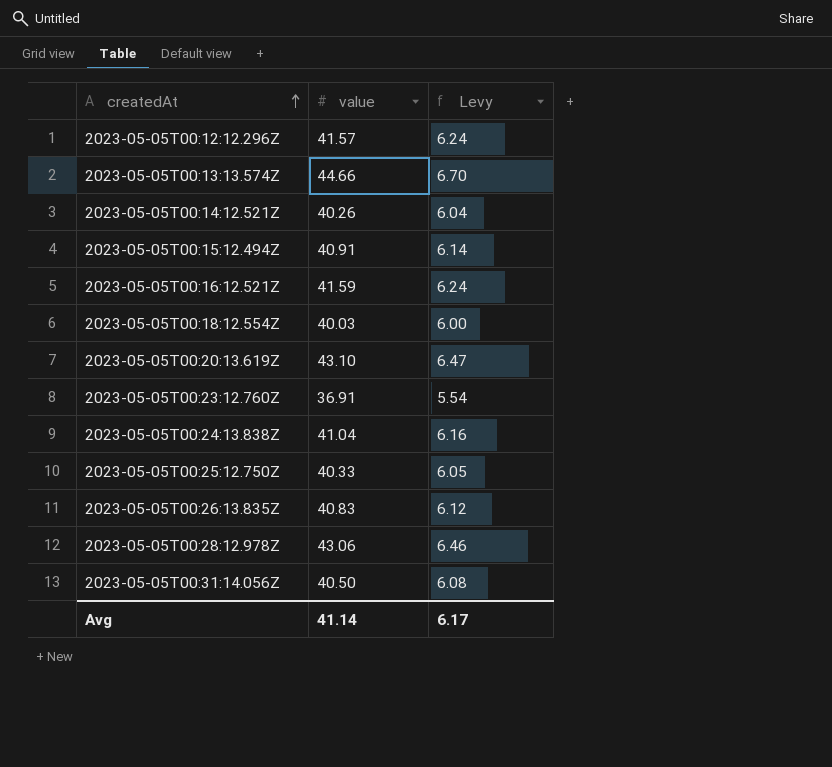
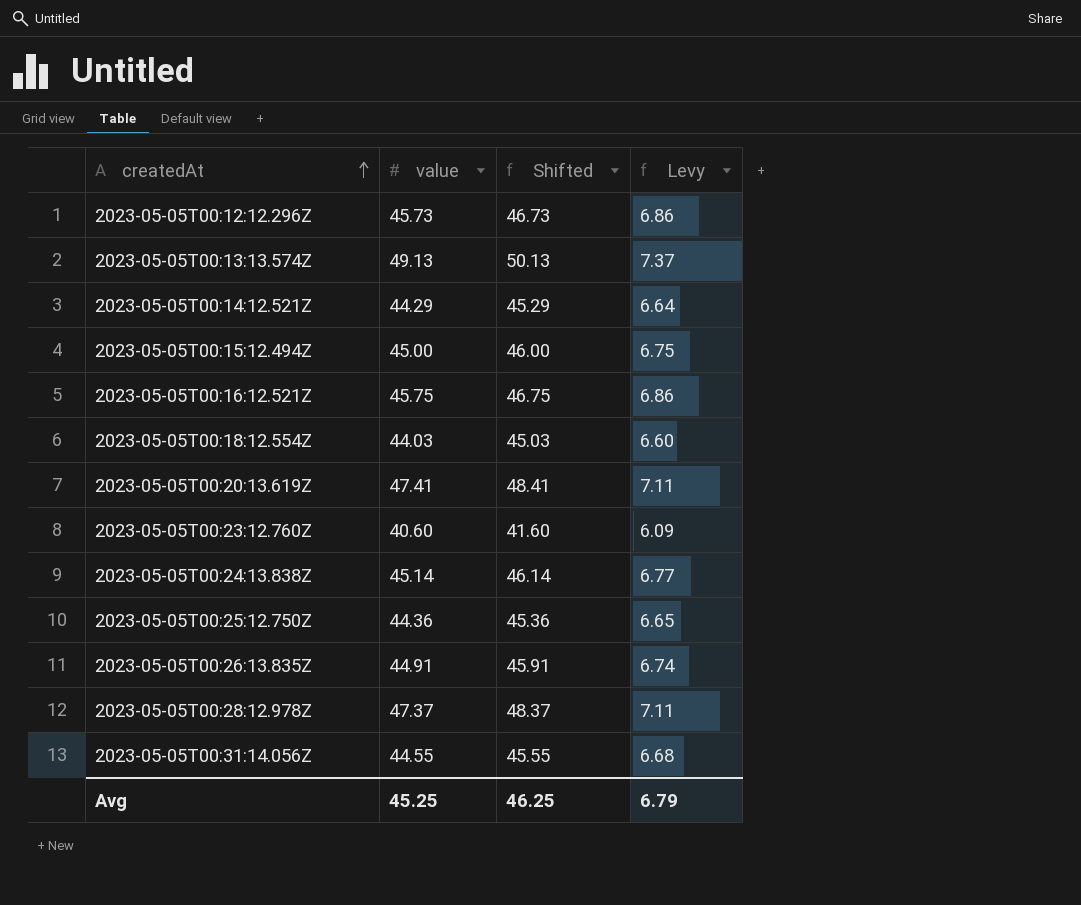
column Shifted | formula: none -> [value] + 1
2023-05-05T00:12:12.296Z | value: 41.57 -> 45.73
2023-05-05T00:12:12.296Z | Levy: 6.24 -> 6.86
2023-05-05T00:13:13.574Z | value: 44.66 -> 49.13
2023-05-05T00:13:13.574Z | Levy: 6.70 -> 7.37
2023-05-05T00:14:12.521Z | value: 40.26 -> 44.29
2023-05-05T00:14:12.521Z | Levy: 6.04 -> 6.64
2023-05-05T00:15:12.494Z | value: 40.91 -> 45.00
2023-05-05T00:15:12.494Z | Levy: 6.14 -> 6.75
2023-05-05T00:16:12.521Z | value: 41.59 -> 45.75
2023-05-05T00:16:12.521Z | Levy: 6.24 -> 6.86
2023-05-05T00:18:12.554Z | value: 40.03 -> 44.03
2023-05-05T00:18:12.554Z | Levy: 6.00 -> 6.60
2023-05-05T00:20:13.619Z | value: 43.10 -> 47.41
2023-05-05T00:20:13.619Z | Levy: 6.47 -> 7.11
2023-05-05T00:23:12.760Z | value: 36.91 -> 40.60
2023-05-05T00:23:12.760Z | Levy: 5.54 -> 6.09
2023-05-05T00:24:13.838Z | value: 41.04 -> 45.14
2023-05-05T00:24:13.838Z | Levy: 6.16 -> 6.77
2023-05-05T00:25:12.750Z | value: 40.33 -> 44.36
2023-05-05T00:25:12.750Z | Levy: 6.05 -> 6.65
2023-05-05T00:26:13.835Z | value: 40.83 -> 44.91
2023-05-05T00:26:13.835Z | Levy: 6.12 -> 6.74
2023-05-05T00:28:12.978Z | value: 43.06 -> 47.37
2023-05-05T00:28:12.978Z | Levy: 6.46 -> 7.11
2023-05-05T00:31:14.056Z | value: 40.50 -> 44.55
2023-05-05T00:31:14.056Z | Levy: 6.08 -> 6.68
Avg | value: 41.14 -> 45.25
Avg | Levy: 6.17 -> 6.79

